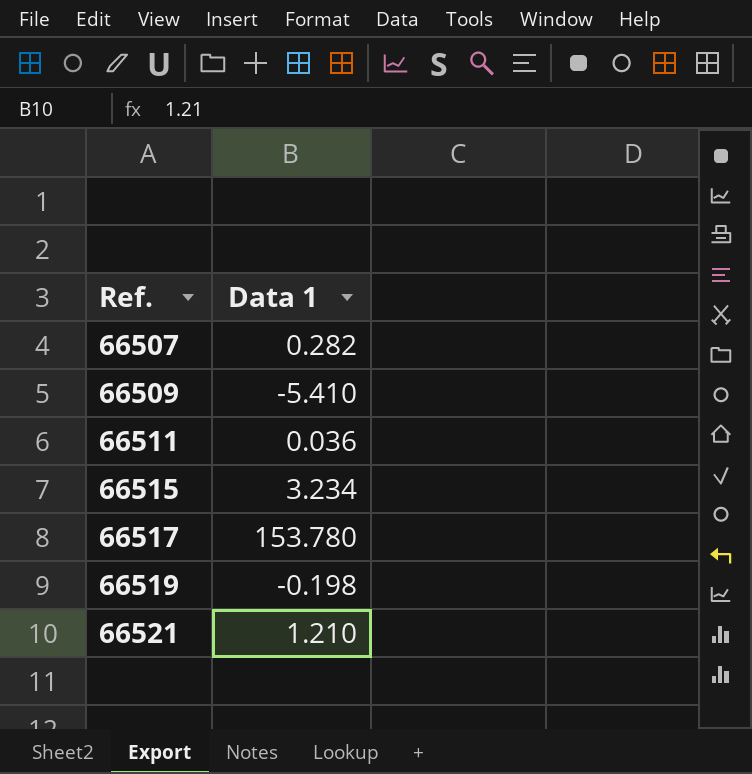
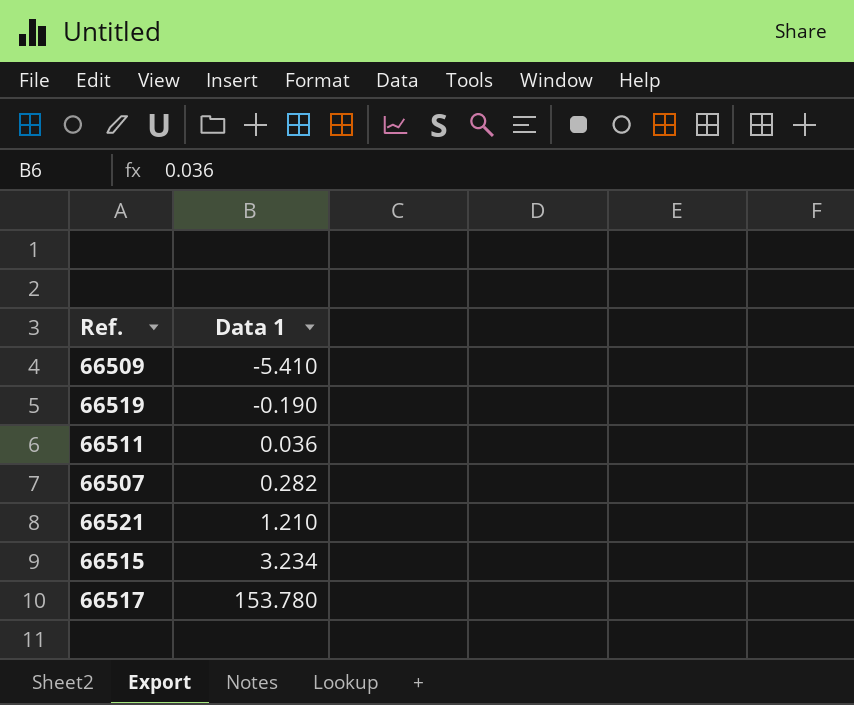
row order: Ref. ascending -> Data 1 ascending
66519 | Data 1: -0.198 -> -0.190

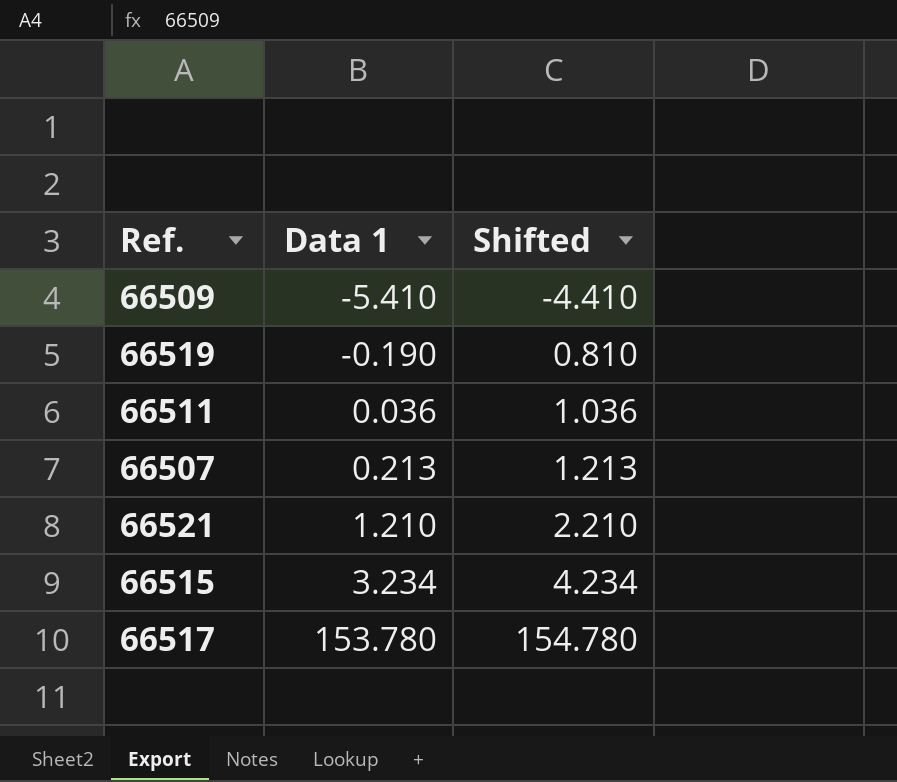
column Shifted | formula: none -> [Data 1] + 1
66507 | Data 1: 0.282 -> 0.213

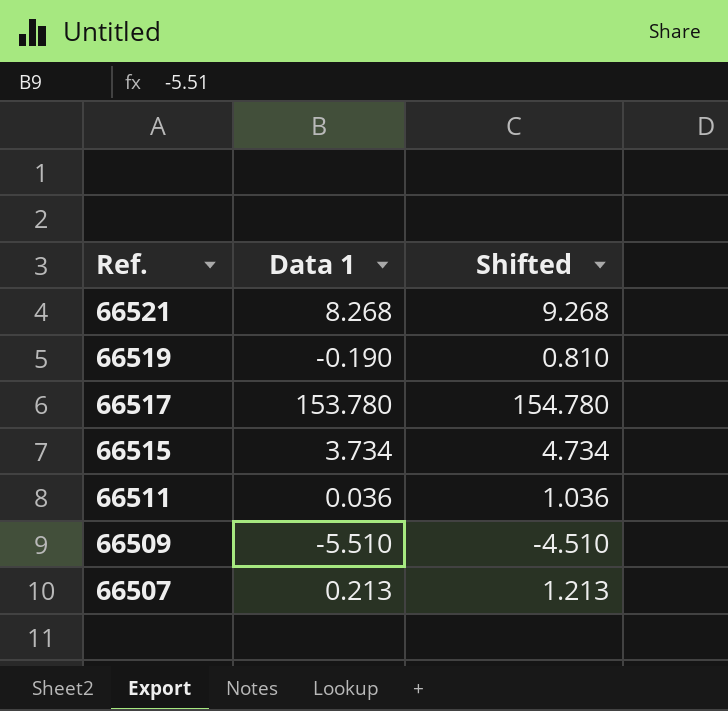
row order: Data 1 ascending -> Ref. descending
66521 | Data 1: 1.210 -> 8.268
66521 | Shifted: 2.210 -> 9.268
66515 | Data 1: 3.234 -> 3.734
66515 | Shifted: 4.234 -> 4.734
66509 | Data 1: -5.410 -> -5.510
66509 | Shifted: -4.410 -> -4.510

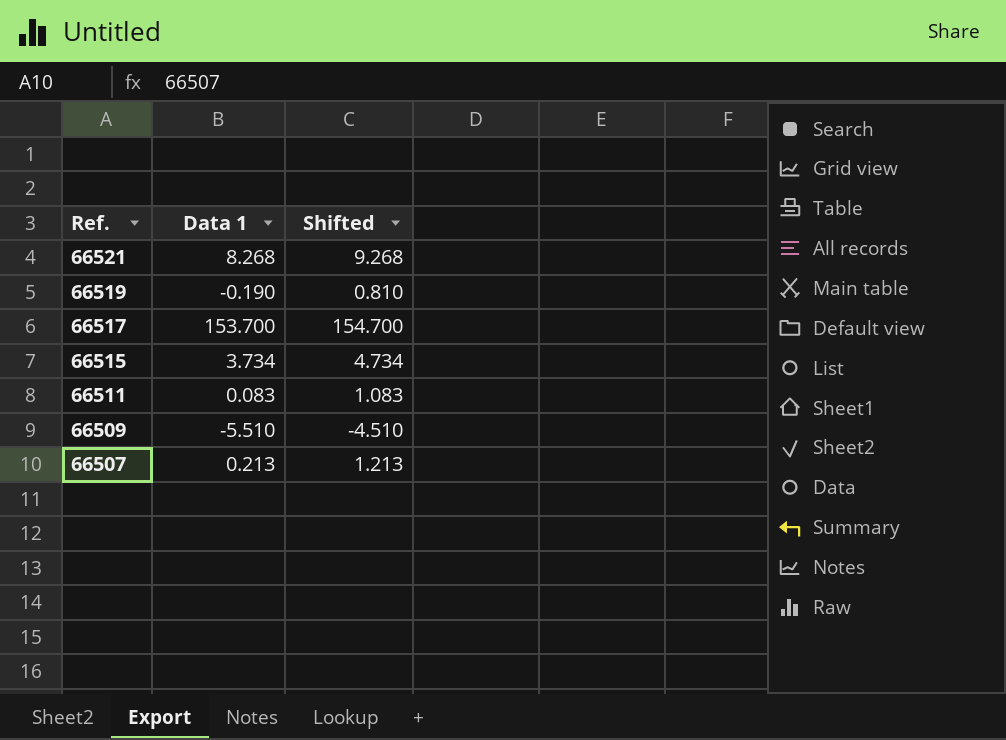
66517 | Data 1: 153.780 -> 153.700
66517 | Shifted: 154.780 -> 154.700
66511 | Data 1: 0.036 -> 0.083
66511 | Shifted: 1.036 -> 1.083

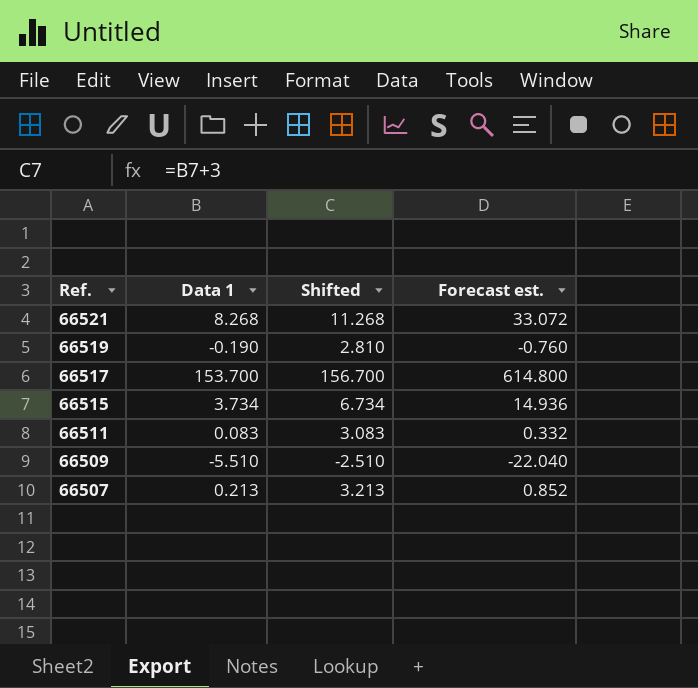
column Shifted | formula: [Data 1] + 1 -> [Data 1] + 3
column Forecast est. | formula: none -> [Data 1] * 4

